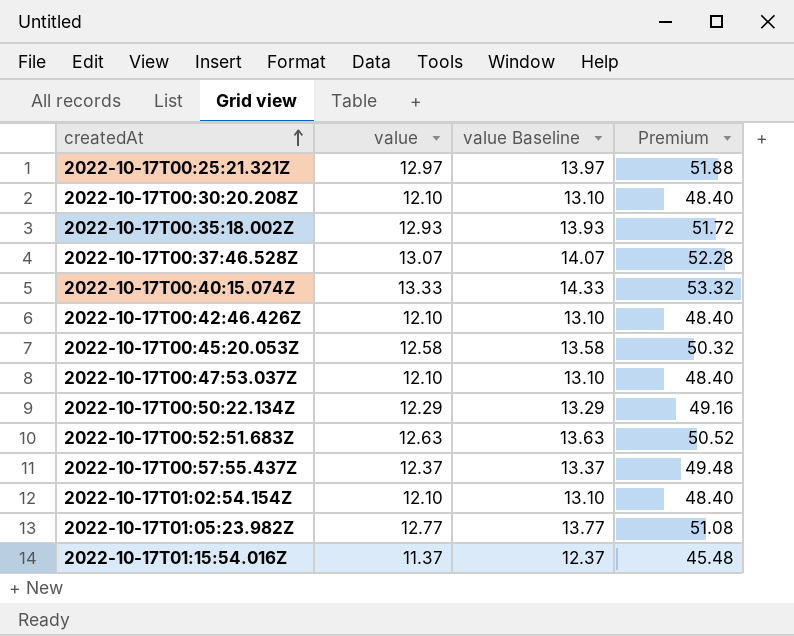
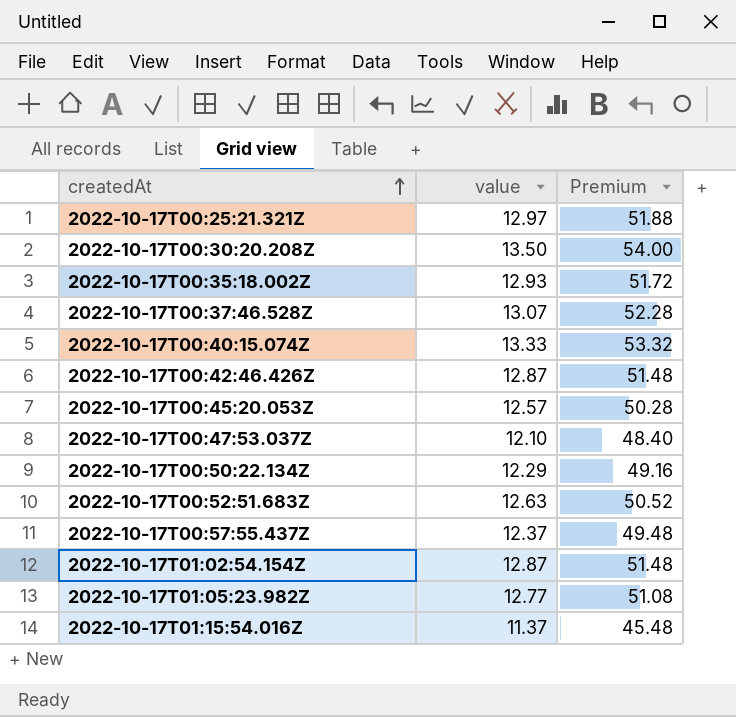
column value Baseline | formula: [value] + 1 -> none
2022-10-17T00:30:20.208Z | value: 12.10 -> 13.50
2022-10-17T00:30:20.208Z | Premium: 48.40 -> 54.00
2022-10-17T00:42:46.426Z | value: 12.10 -> 12.87
2022-10-17T00:42:46.426Z | Premium: 48.40 -> 51.48
2022-10-17T00:45:20.053Z | value: 12.58 -> 12.57
2022-10-17T00:45:20.053Z | Premium: 50.32 -> 50.28
2022-10-17T01:02:54.154Z | value: 12.10 -> 12.87
2022-10-17T01:02:54.154Z | Premium: 48.40 -> 51.48

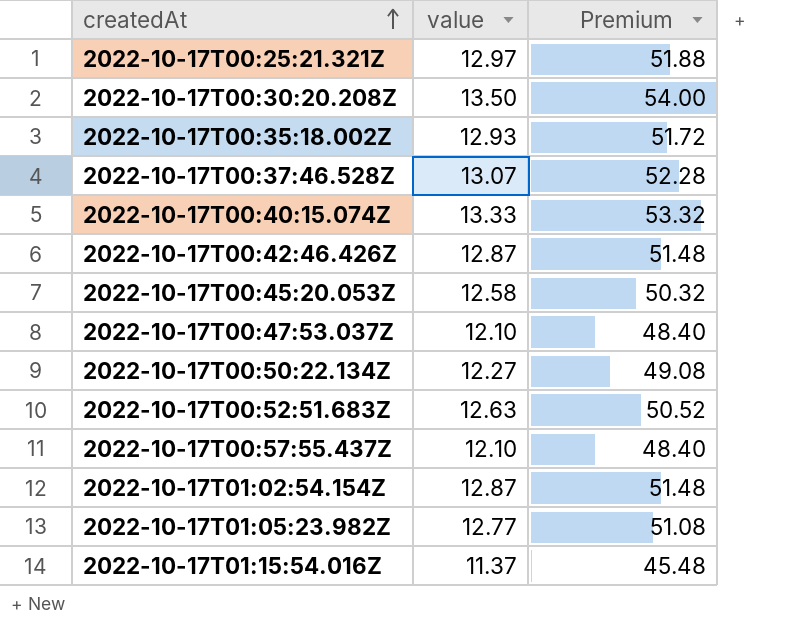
2022-10-17T00:45:20.053Z | value: 12.57 -> 12.58
2022-10-17T00:45:20.053Z | Premium: 50.28 -> 50.32
2022-10-17T00:50:22.134Z | value: 12.29 -> 12.27
2022-10-17T00:50:22.134Z | Premium: 49.16 -> 49.08
2022-10-17T00:57:55.437Z | value: 12.37 -> 12.10
2022-10-17T00:57:55.437Z | Premium: 49.48 -> 48.40

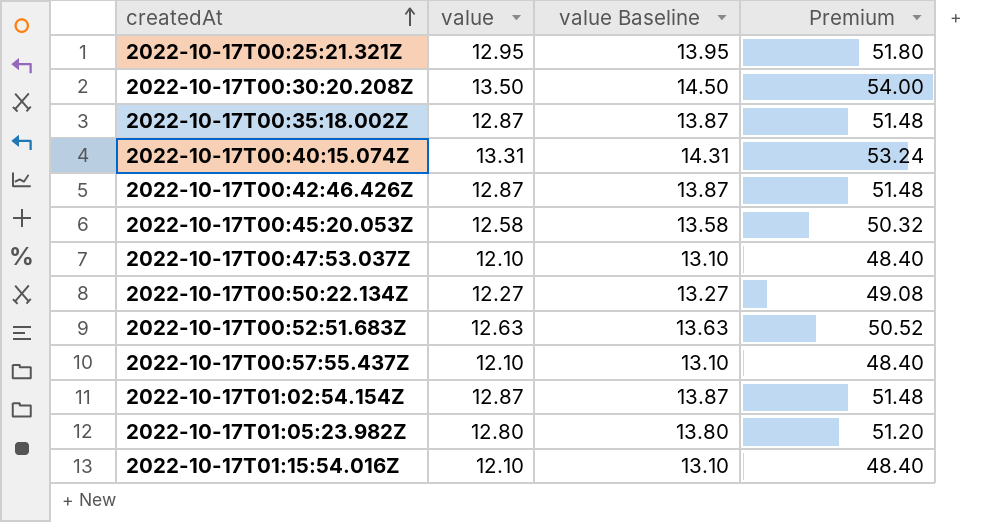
column value Baseline | formula: none -> [value] + 1
row 2022-10-17T00:37:46.528Z: 13.07 | 52.28 -> none
2022-10-17T00:25:21.321Z | value: 12.97 -> 12.95
2022-10-17T00:25:21.321Z | Premium: 51.88 -> 51.80
2022-10-17T00:35:18.002Z | value: 12.93 -> 12.87
2022-10-17T00:35:18.002Z | Premium: 51.72 -> 51.48
2022-10-17T00:40:15.074Z | value: 13.33 -> 13.31
2022-10-17T00:40:15.074Z | Premium: 53.32 -> 53.24
2022-10-17T01:05:23.982Z | value: 12.77 -> 12.80
2022-10-17T01:05:23.982Z | Premium: 51.08 -> 51.20
2022-10-17T01:15:54.016Z | value: 11.37 -> 12.10
2022-10-17T01:15:54.016Z | Premium: 45.48 -> 48.40

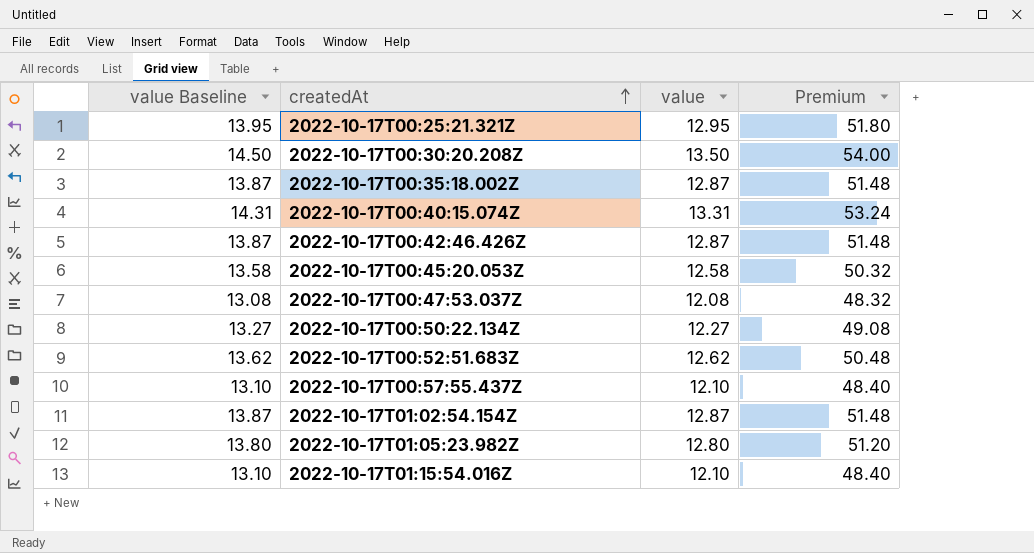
column value Baseline | position: 3 -> 1
2022-10-17T00:47:53.037Z | value Baseline: 13.10 -> 13.08
2022-10-17T00:47:53.037Z | value: 12.10 -> 12.08
2022-10-17T00:47:53.037Z | Premium: 48.40 -> 48.32
2022-10-17T00:52:51.683Z | value Baseline: 13.63 -> 13.62
2022-10-17T00:52:51.683Z | value: 12.63 -> 12.62
2022-10-17T00:52:51.683Z | Premium: 50.52 -> 50.48

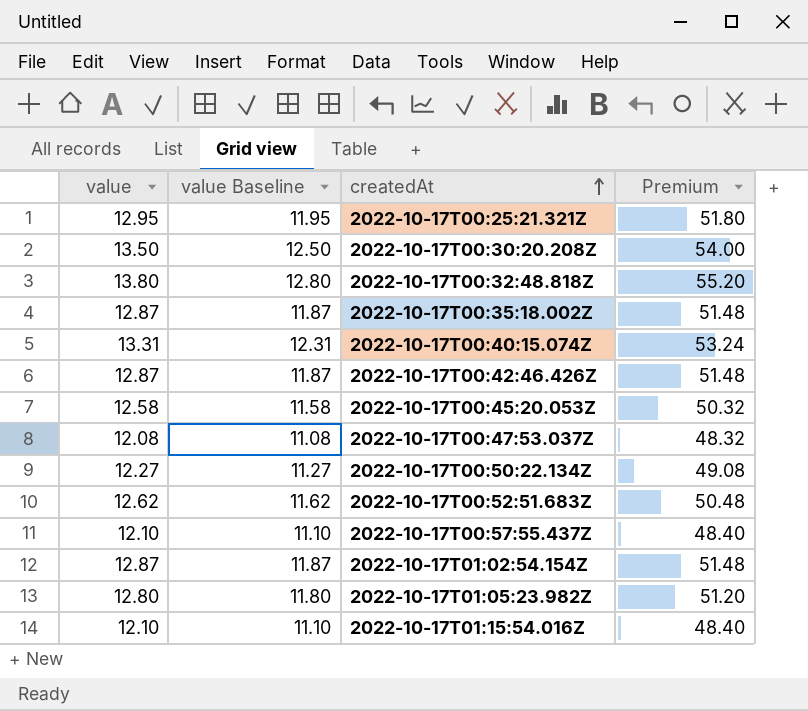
column value | position: 3 -> 1
column value Baseline | formula: [value] + 1 -> [value] - 1
row 2022-10-17T00:32:48.818Z: none -> 13.80 | 12.80 | 55.20

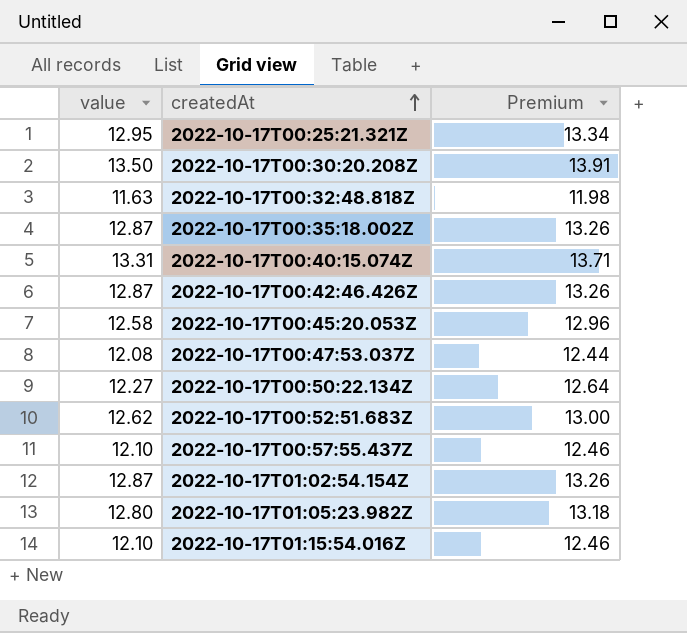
column value Baseline | formula: [value] - 1 -> none
column Premium | formula: [value] * 4 -> [value] * 1.03
2022-10-17T00:32:48.818Z | value: 13.80 -> 11.63

